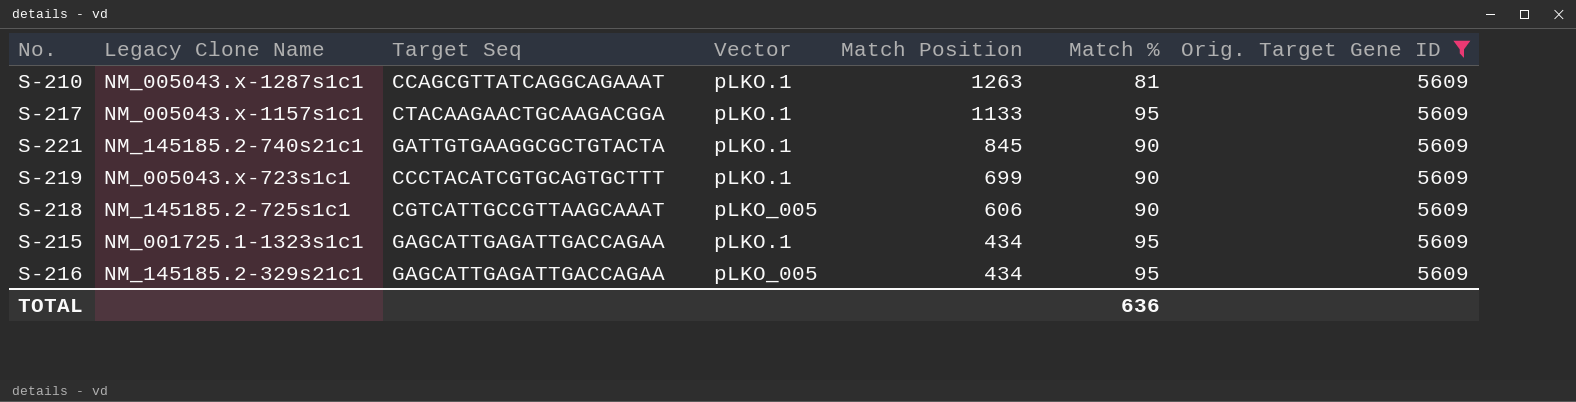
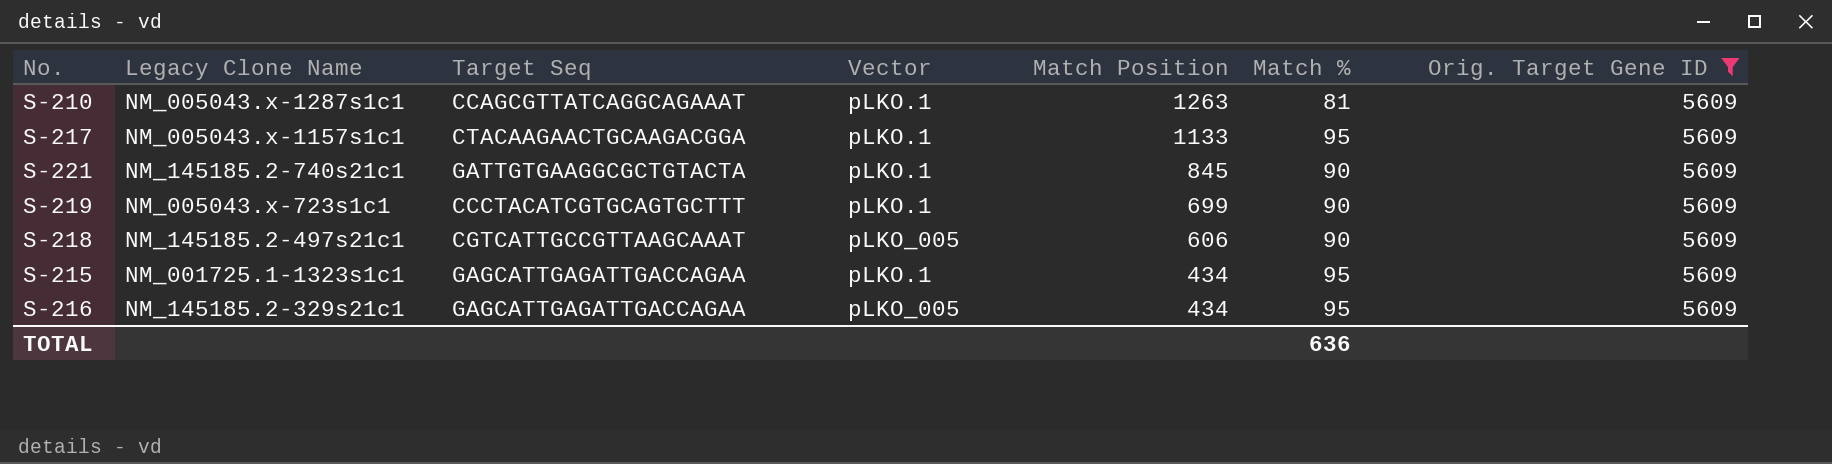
S-218 | Legacy Clone Name: NM_145185.2-725s1c1 -> NM_145185.2-497s21c1

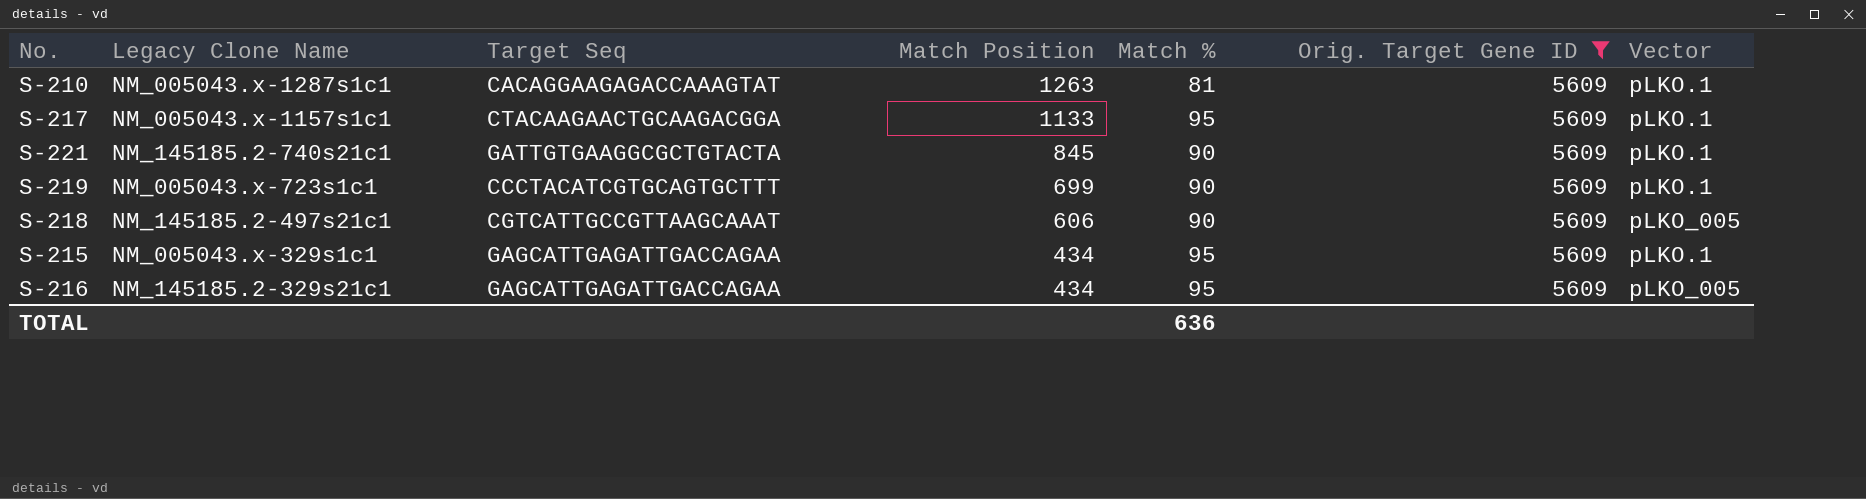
column Vector | position: 4 -> 7
S-210 | Target Seq: CCAGCGTTATCAGGCAGAAAT -> CACAGGAAGAGACCAAAGTAT
S-215 | Legacy Clone Name: NM_001725.1-1323s1c1 -> NM_005043.x-329s1c1

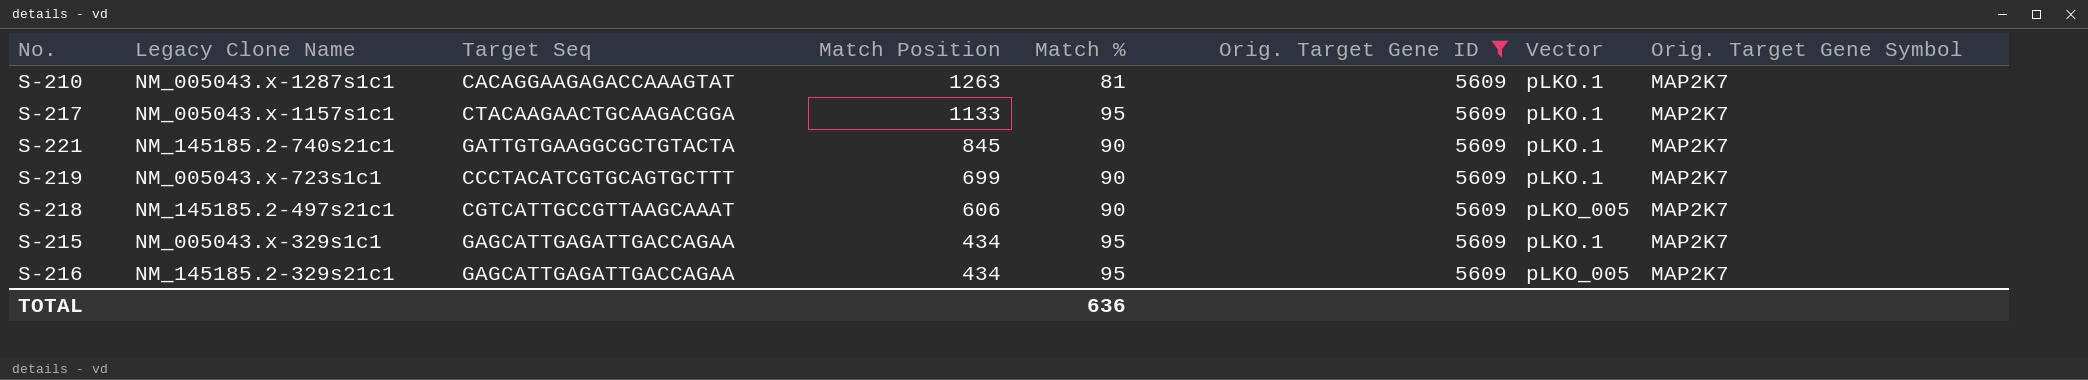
column Orig. Target Gene Symbol | position: none -> 8

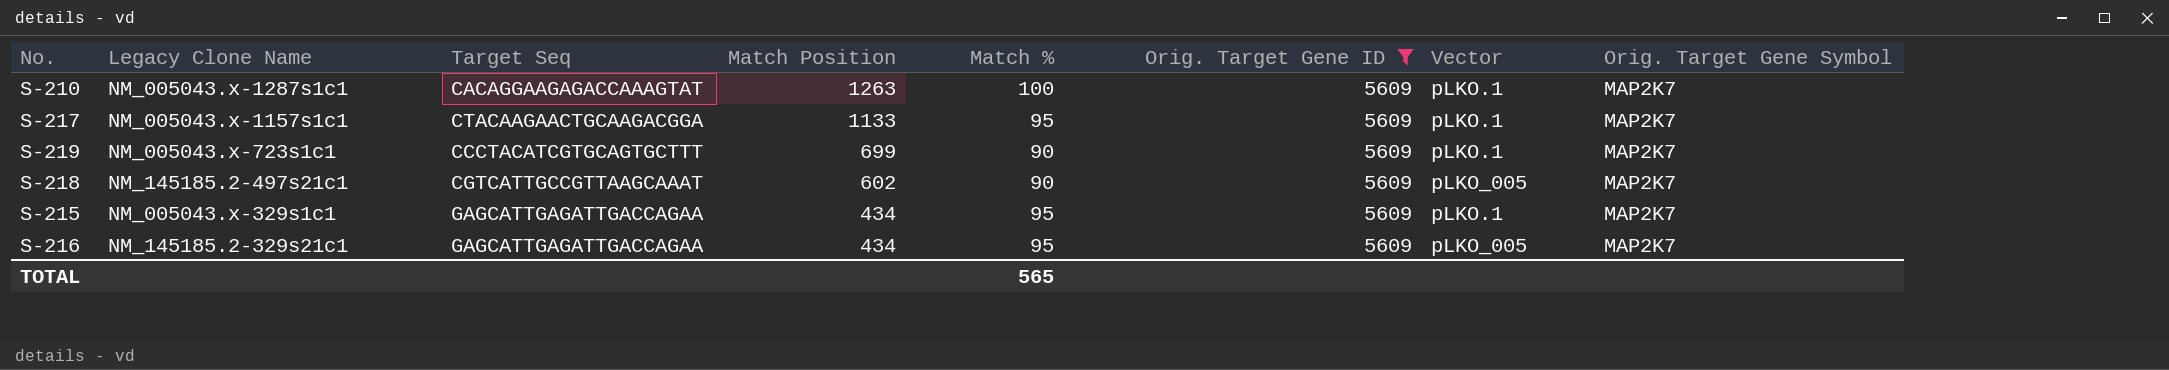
row S-221: NM_145185.2-740s21c1 | GATTGTGAAGGCGCTGTACTA | 845 | 90 | 5609 | pLKO.1 | MAP2K7 -> none
S-210 | Match %: 81 -> 100
S-218 | Match Position: 606 -> 602
TOTAL | Match %: 636 -> 565

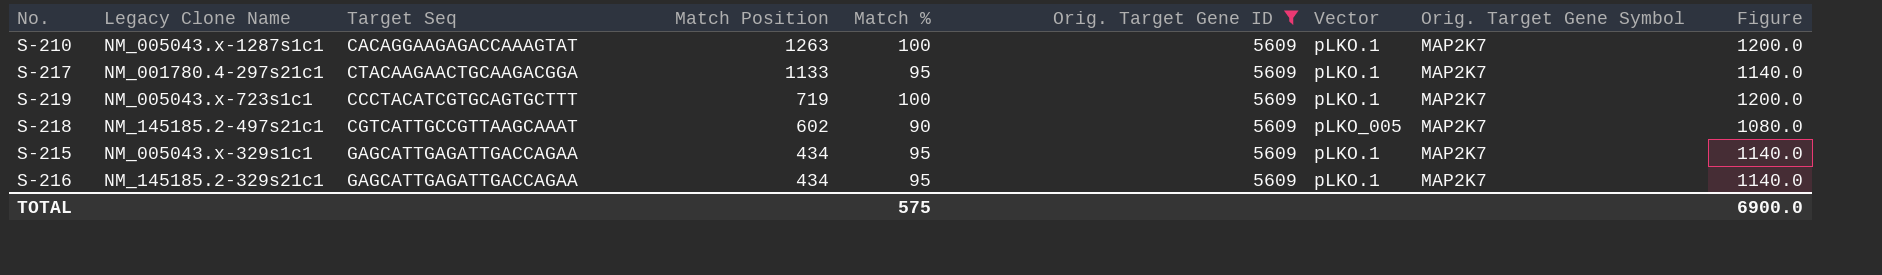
column Figure | formula: none -> [Match %] * 12
S-217 | Legacy Clone Name: NM_005043.x-1157s1c1 -> NM_001780.4-297s21c1
S-219 | Match Position: 699 -> 719
S-219 | Match %: 90 -> 100
S-216 | Vector: pLKO_005 -> pLKO.1
TOTAL | Match %: 565 -> 575

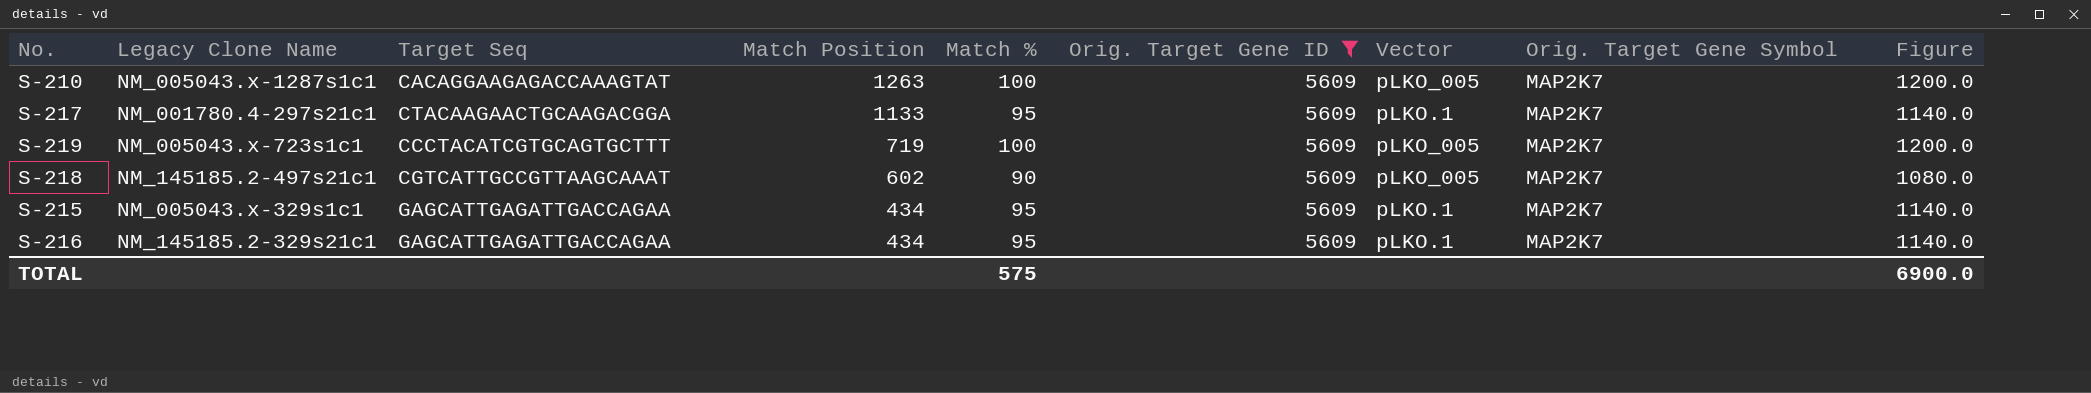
S-210 | Vector: pLKO.1 -> pLKO_005
S-219 | Vector: pLKO.1 -> pLKO_005

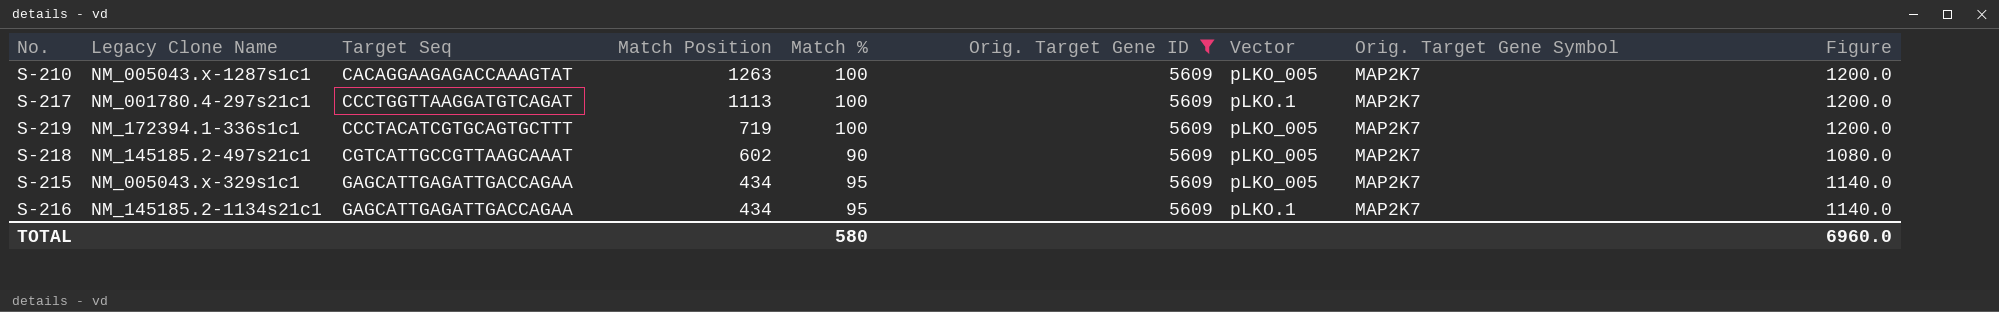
S-217 | Target Seq: CTACAAGAACTGCAAGACGGA -> CCCTGGTTAAGGATGTCAGAT
S-217 | Match Position: 1133 -> 1113
S-217 | Match %: 95 -> 100
S-217 | Figure: 1140.0 -> 1200.0
S-219 | Legacy Clone Name: NM_005043.x-723s1c1 -> NM_172394.1-336s1c1
S-215 | Vector: pLKO.1 -> pLKO_005
S-216 | Legacy Clone Name: NM_145185.2-329s21c1 -> NM_145185.2-1134s21c1
TOTAL | Match %: 575 -> 580
TOTAL | Figure: 6900.0 -> 6960.0

